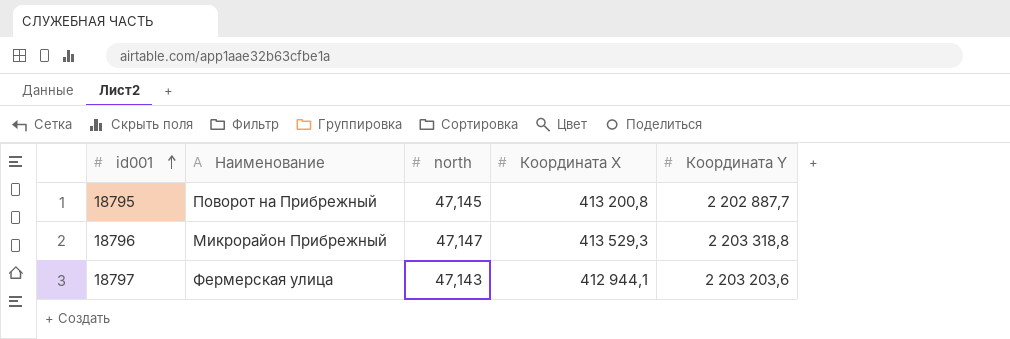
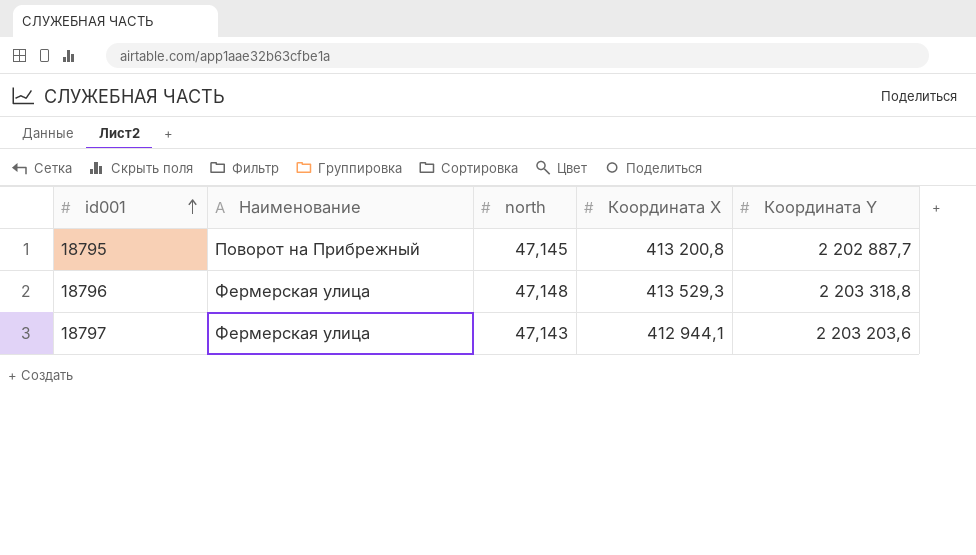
18796 | Наименование: Микрорайон Прибрежный -> Фермерская улица
18796 | north: 47,147 -> 47,148

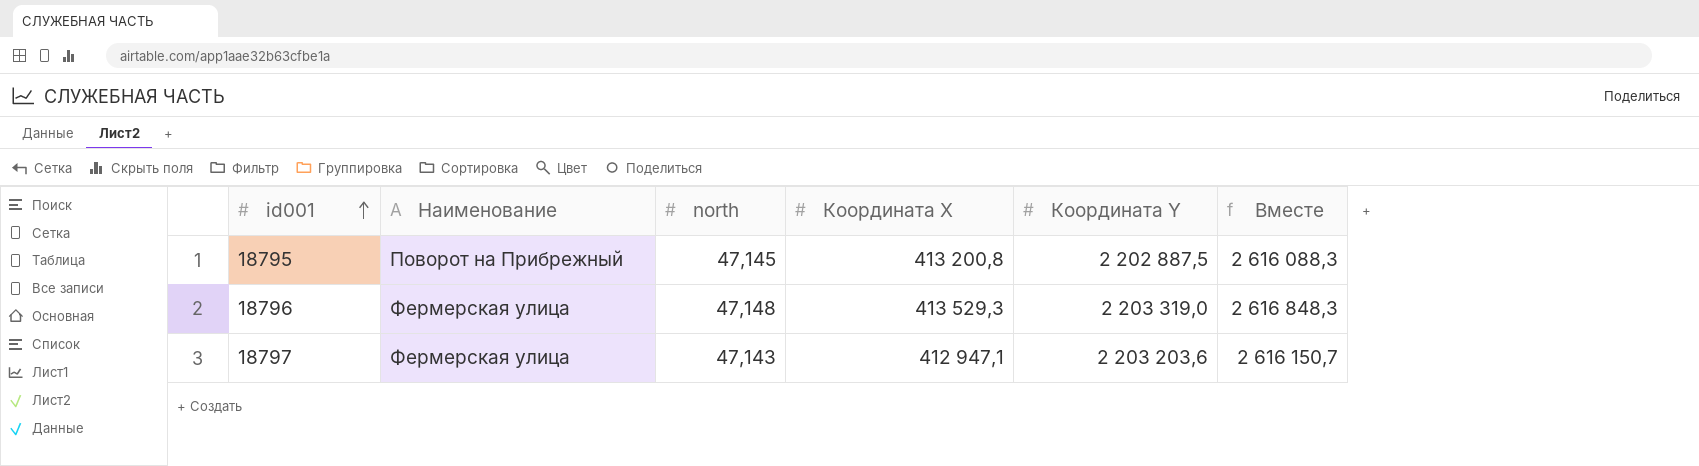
column Вместе | formula: none -> [Координата X] + [Координата Y]
18795 | Координата Y: 2 202 887,7 -> 2 202 887,5
18796 | Координата Y: 2 203 318,8 -> 2 203 319,0
18797 | Координата X: 412 944,1 -> 412 947,1

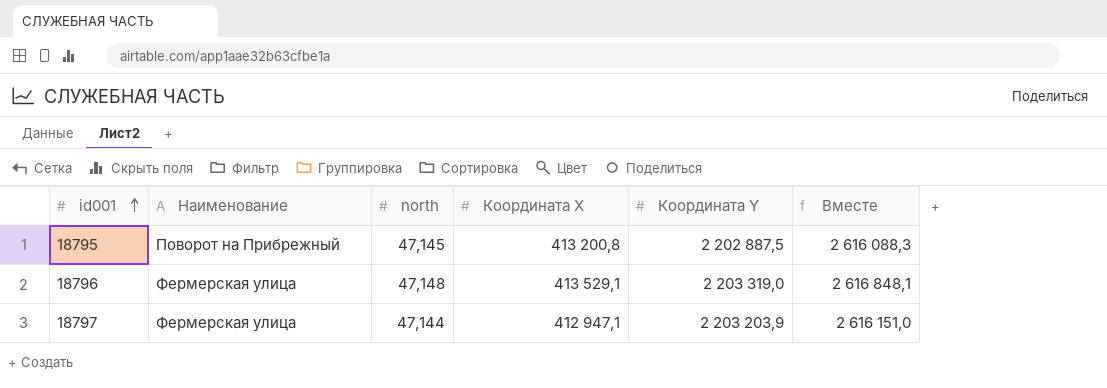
18796 | Координата X: 413 529,3 -> 413 529,1
18796 | Вместе: 2 616 848,3 -> 2 616 848,1
18797 | north: 47,143 -> 47,144
18797 | Координата Y: 2 203 203,6 -> 2 203 203,9
18797 | Вместе: 2 616 150,7 -> 2 616 151,0

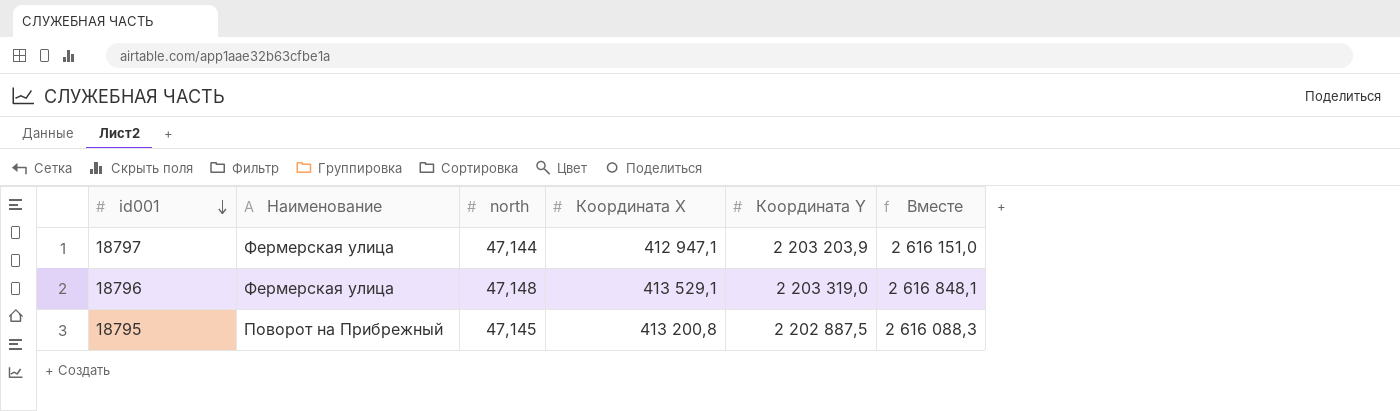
row order: id001 ascending -> id001 descending

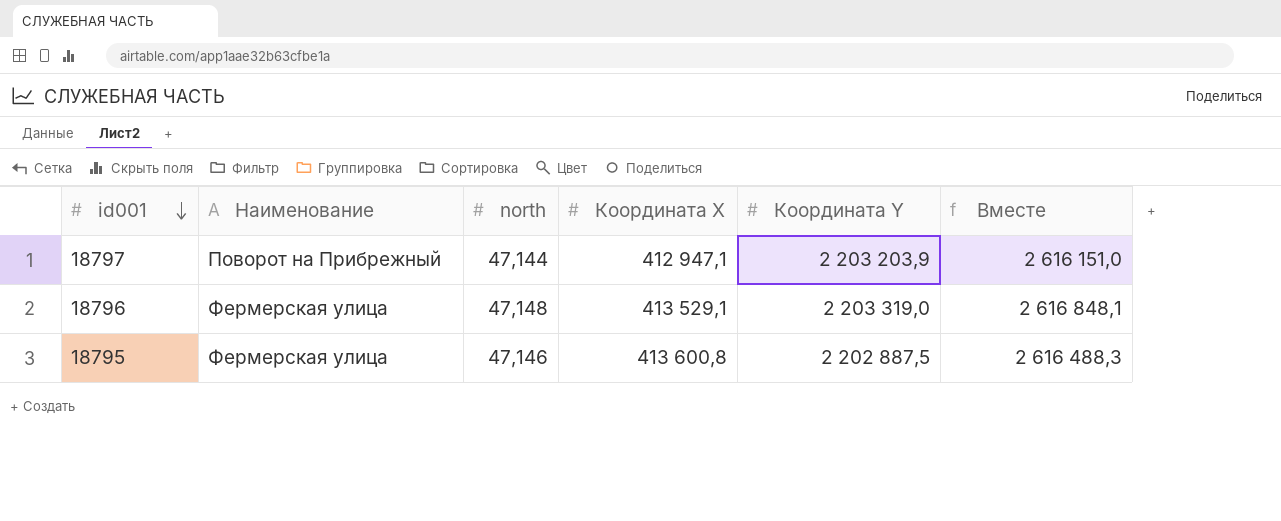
18797 | Наименование: Фермерская улица -> Поворот на Прибрежный
18795 | Наименование: Поворот на Прибрежный -> Фермерская улица
18795 | north: 47,145 -> 47,146
18795 | Координата X: 413 200,8 -> 413 600,8
18795 | Вместе: 2 616 088,3 -> 2 616 488,3

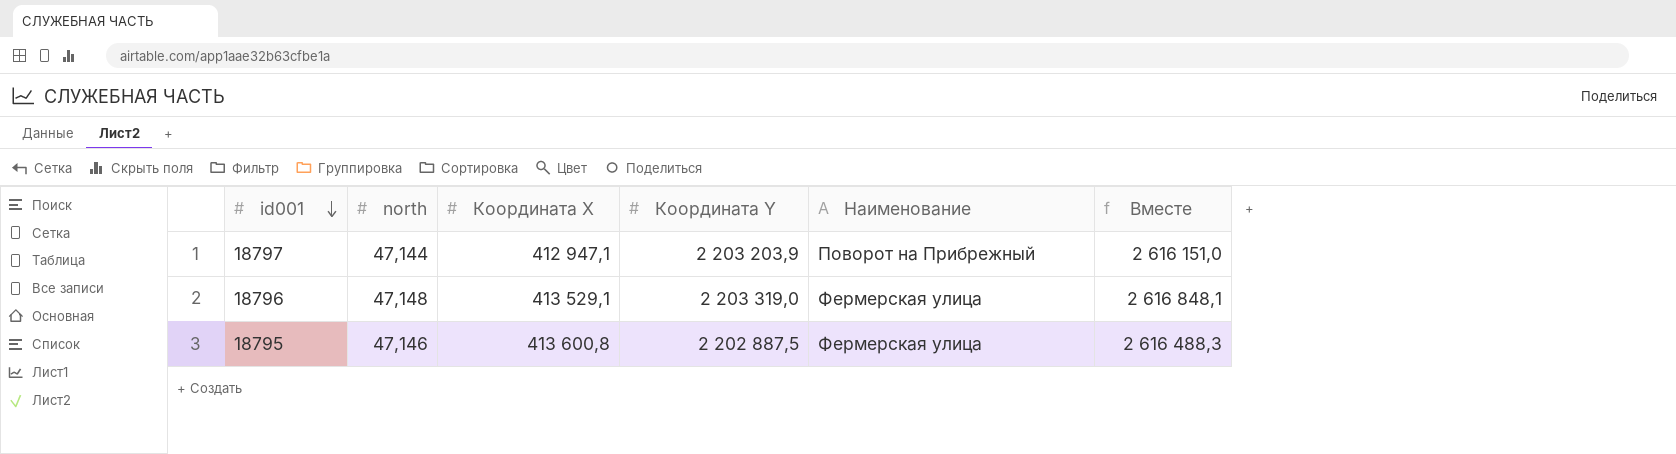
column Наименование | position: 2 -> 5

